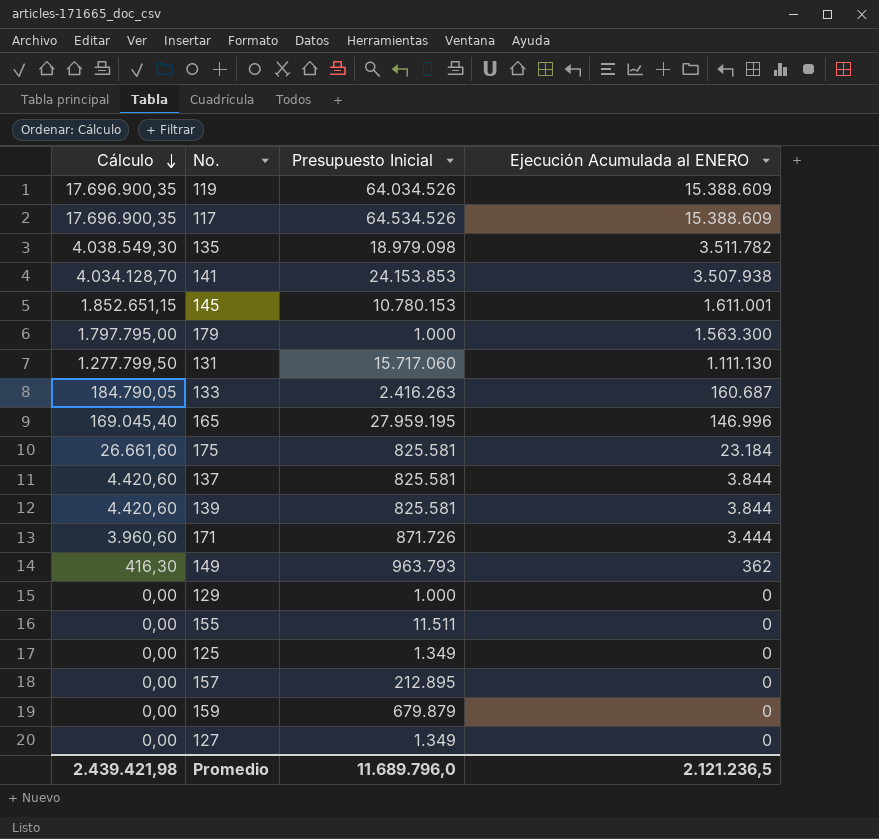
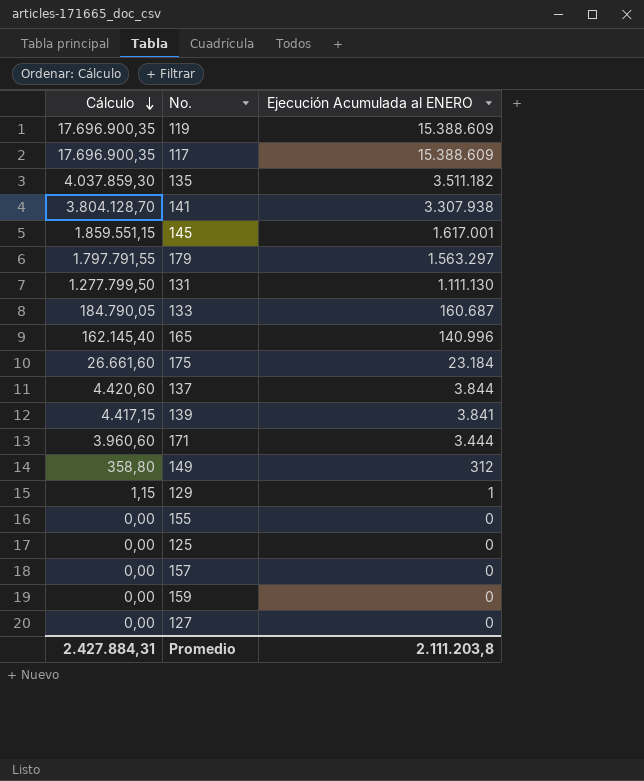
column Presupuesto Inicial | position: 3 -> none
135 | Cálculo: 4.038.549,30 -> 4.037.859,30
135 | Ejecución Acumulada al ENERO: 3.511.782 -> 3.511.182
141 | Cálculo: 4.034.128,70 -> 3.804.128,70
141 | Ejecución Acumulada al ENERO: 3.507.938 -> 3.307.938
145 | Cálculo: 1.852.651,15 -> 1.859.551,15
145 | Ejecución Acumulada al ENERO: 1.611.001 -> 1.617.001
179 | Cálculo: 1.797.795,00 -> 1.797.791,55
179 | Ejecución Acumulada al ENERO: 1.563.300 -> 1.563.297
165 | Cálculo: 169.045,40 -> 162.145,40
165 | Ejecución Acumulada al ENERO: 146.996 -> 140.996
139 | Cálculo: 4.420,60 -> 4.417,15
139 | Ejecución Acumulada al ENERO: 3.844 -> 3.841
149 | Cálculo: 416,30 -> 358,80
149 | Ejecución Acumulada al ENERO: 362 -> 312
129 | Cálculo: 0,00 -> 1,15
129 | Ejecución Acumulada al ENERO: 0 -> 1
Promedio | Cálculo: 2.439.421,98 -> 2.427.884,31
Promedio | Ejecución Acumulada al ENERO: 2.121.236,5 -> 2.111.203,8

